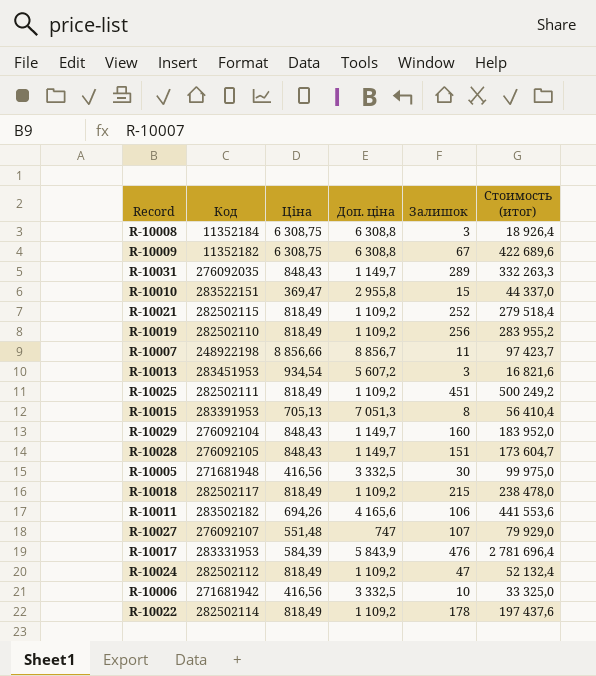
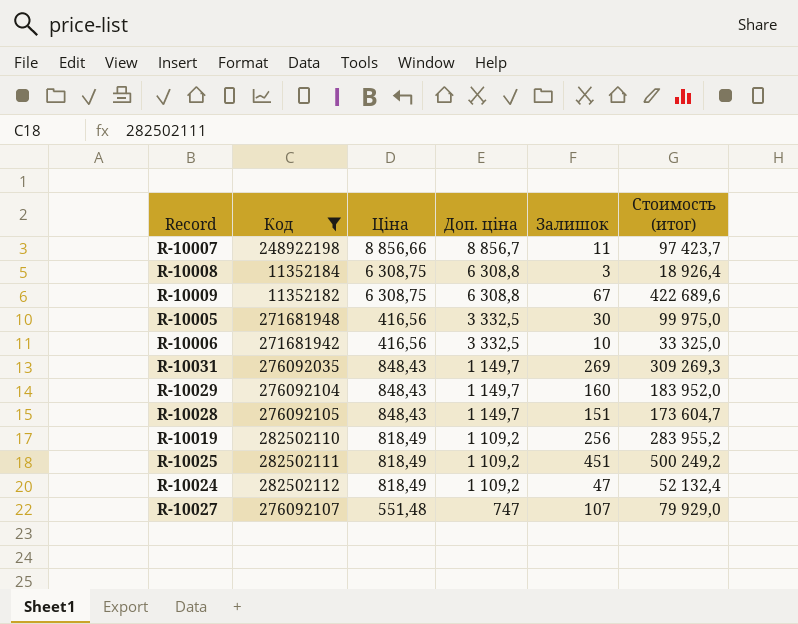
filter: none -> Код <= 282502112
row order: none -> Доп. ціна descending
R-10031 | Залишок: 289 -> 269
R-10031 | Стоимость (итог): 332 263,3 -> 309 269,3

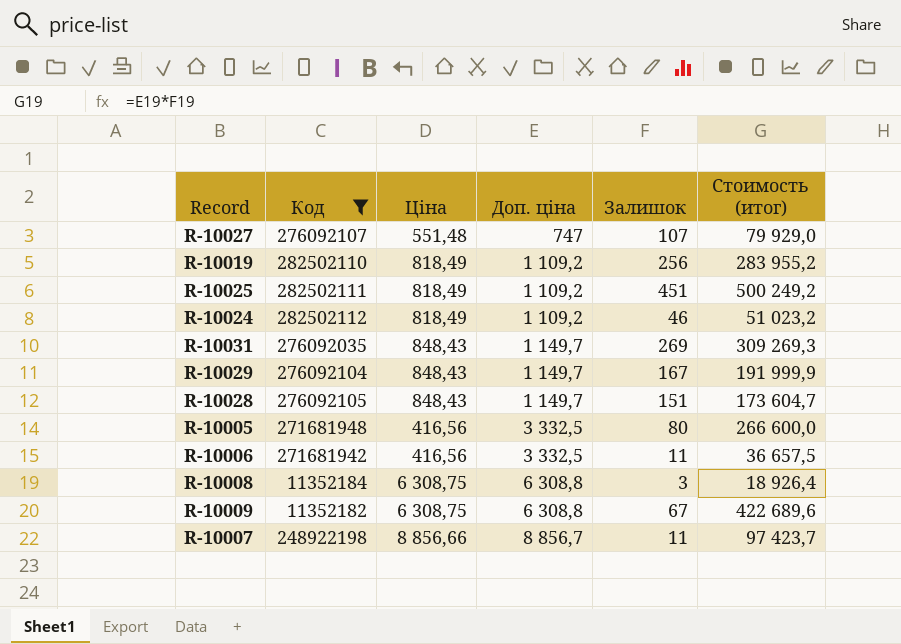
row order: Доп. ціна descending -> Доп. ціна ascending
R-10024 | Залишок: 47 -> 46
R-10024 | Стоимость (итог): 52 132,4 -> 51 023,2
R-10029 | Залишок: 160 -> 167
R-10029 | Стоимость (итог): 183 952,0 -> 191 999,9
R-10005 | Залишок: 30 -> 80
R-10005 | Стоимость (итог): 99 975,0 -> 266 600,0
R-10006 | Залишок: 10 -> 11
R-10006 | Стоимость (итог): 33 325,0 -> 36 657,5

